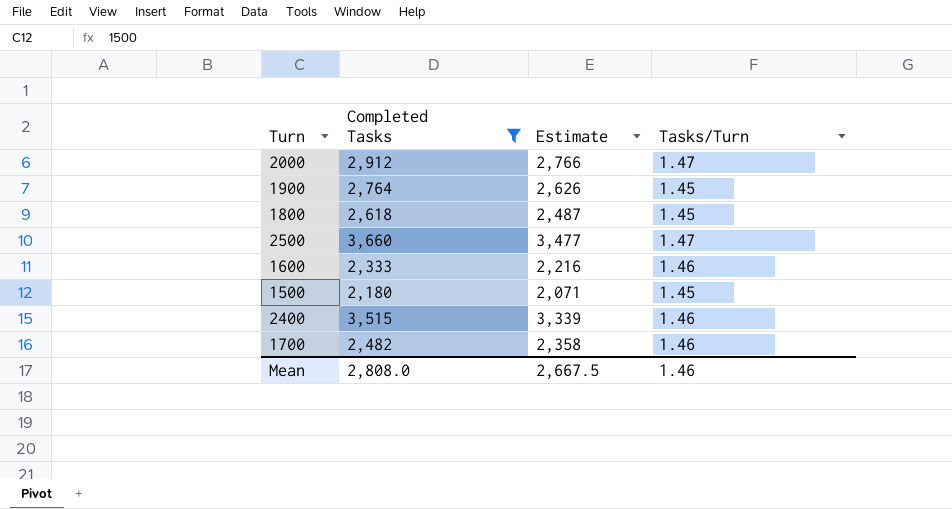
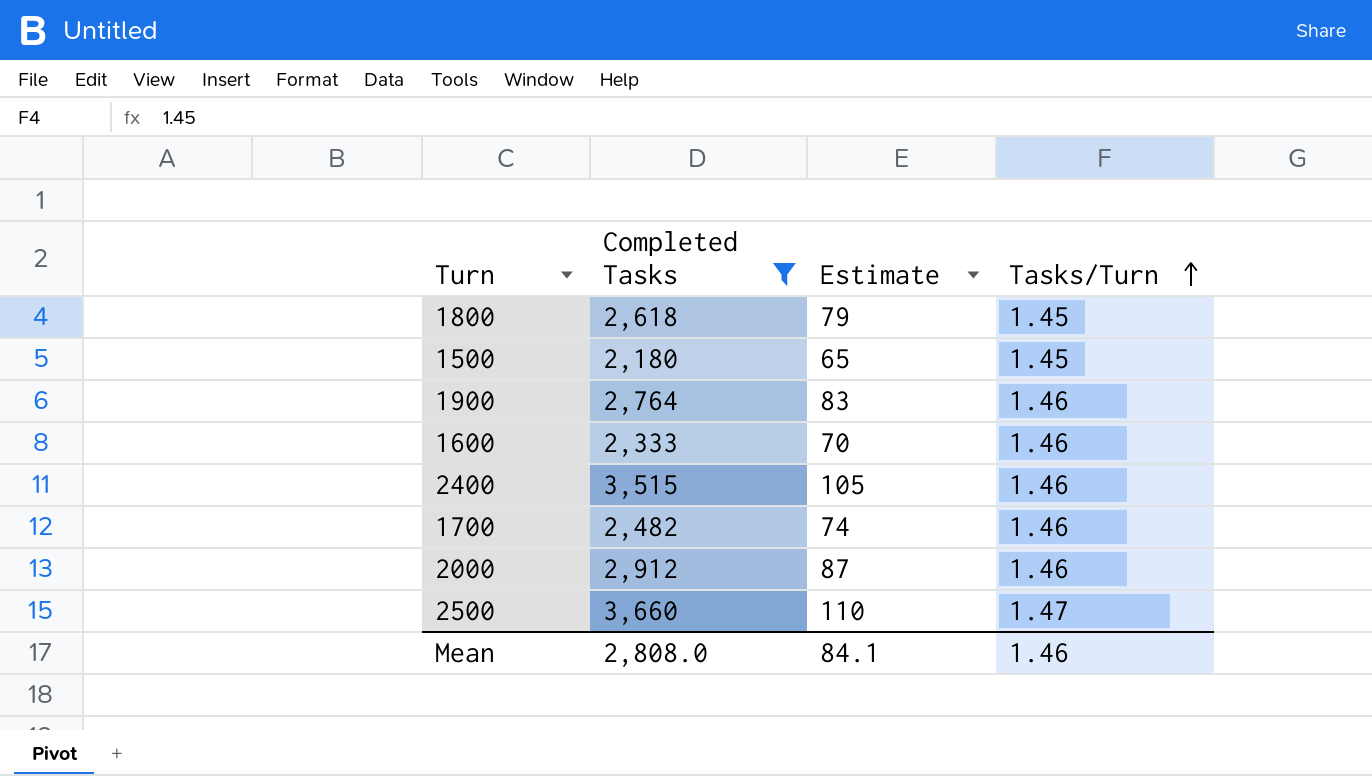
row order: none -> Tasks/Turn ascending
column Estimate | formula: [Completed Tasks] * 0.95 -> [Completed Tasks] * 0.03
1900 | Tasks/Turn: 1.45 -> 1.46
2000 | Tasks/Turn: 1.47 -> 1.46
Mean | Estimate: 2,667.5 -> 84.1

